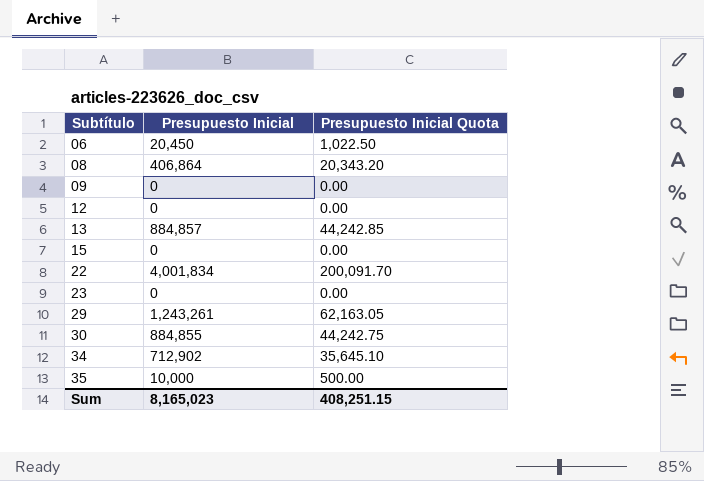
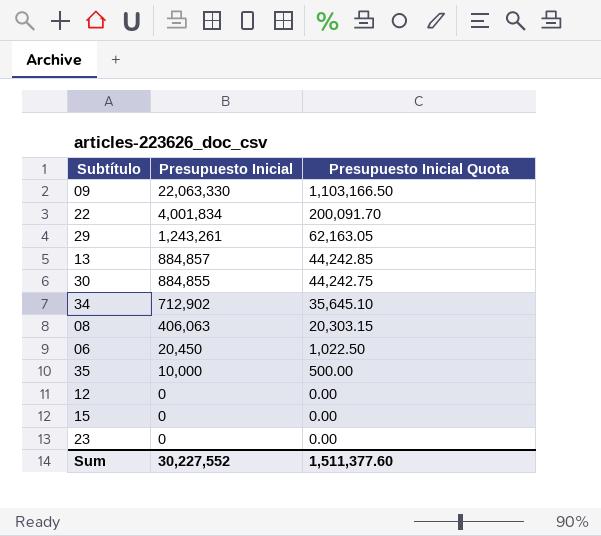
row order: Subtítulo ascending -> Presupuesto Inicial descending
09 | Presupuesto Inicial: 0 -> 22,063,330
09 | Presupuesto Inicial Quota: 0.00 -> 1,103,166.50
08 | Presupuesto Inicial: 406,864 -> 406,063
08 | Presupuesto Inicial Quota: 20,343.20 -> 20,303.15
Sum | Presupuesto Inicial: 8,165,023 -> 30,227,552
Sum | Presupuesto Inicial Quota: 408,251.15 -> 1,511,377.60

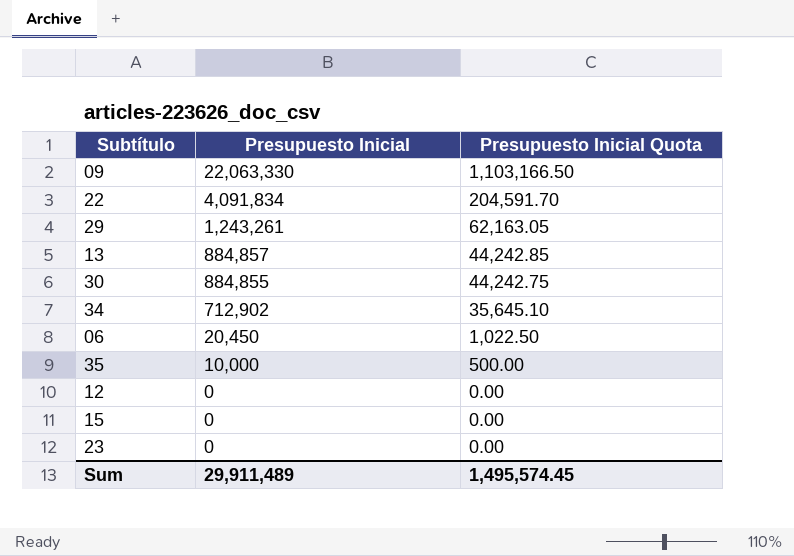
row 08: 406,063 | 20,303.15 -> none
22 | Presupuesto Inicial: 4,001,834 -> 4,091,834
22 | Presupuesto Inicial Quota: 200,091.70 -> 204,591.70
Sum | Presupuesto Inicial: 30,227,552 -> 29,911,489
Sum | Presupuesto Inicial Quota: 1,511,377.60 -> 1,495,574.45

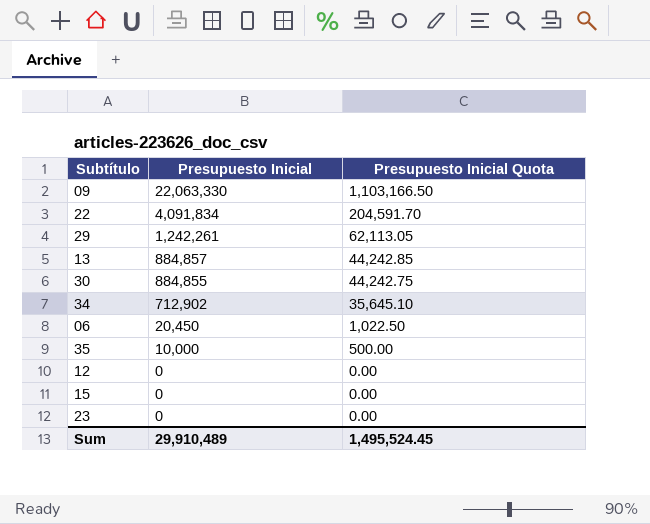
29 | Presupuesto Inicial: 1,243,261 -> 1,242,261
29 | Presupuesto Inicial Quota: 62,163.05 -> 62,113.05
Sum | Presupuesto Inicial: 29,911,489 -> 29,910,489
Sum | Presupuesto Inicial Quota: 1,495,574.45 -> 1,495,524.45

